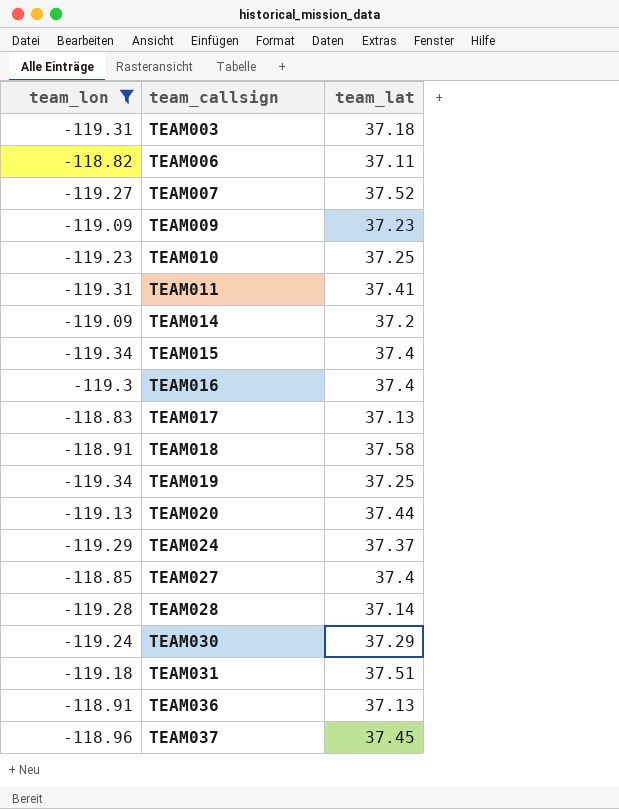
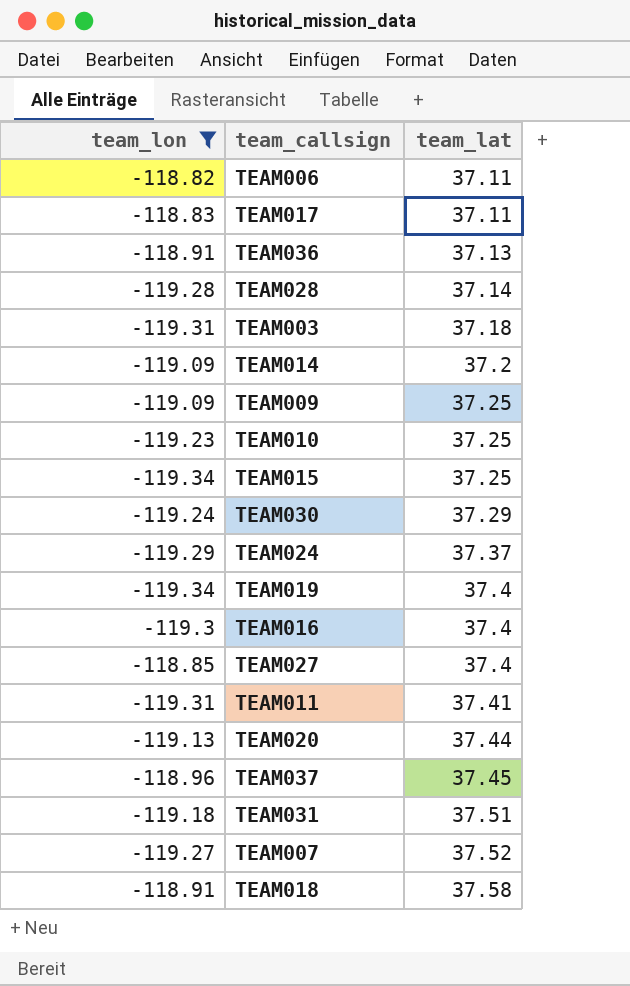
row order: team_callsign ascending -> team_lat ascending
TEAM017 | team_lat: 37.13 -> 37.11
TEAM009 | team_lat: 37.23 -> 37.25
TEAM015 | team_lat: 37.4 -> 37.25
TEAM019 | team_lat: 37.25 -> 37.4

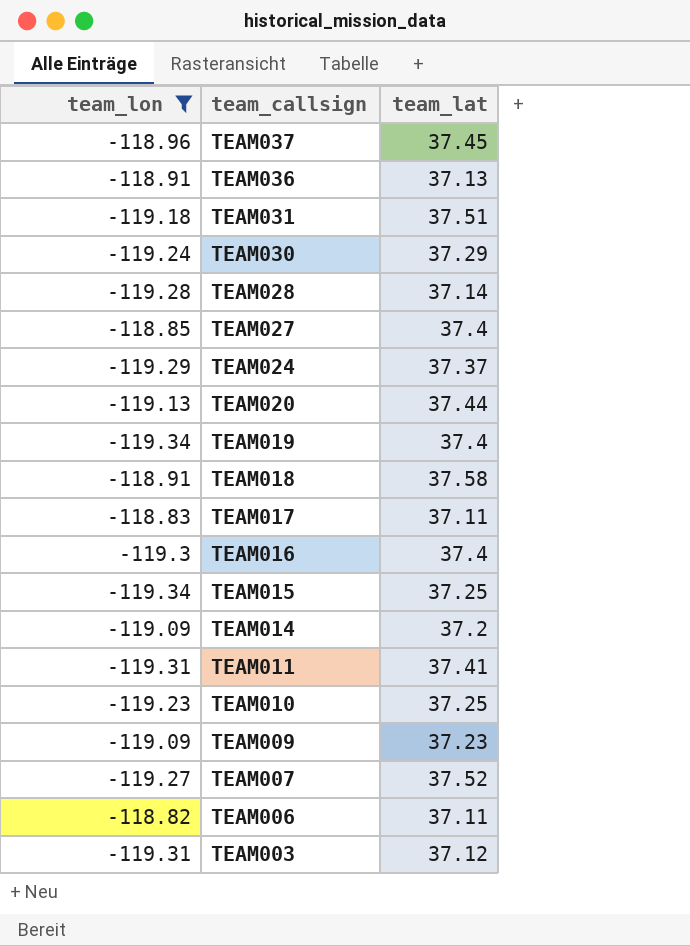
row order: team_lat ascending -> team_callsign descending
TEAM009 | team_lat: 37.25 -> 37.23
TEAM003 | team_lat: 37.18 -> 37.12

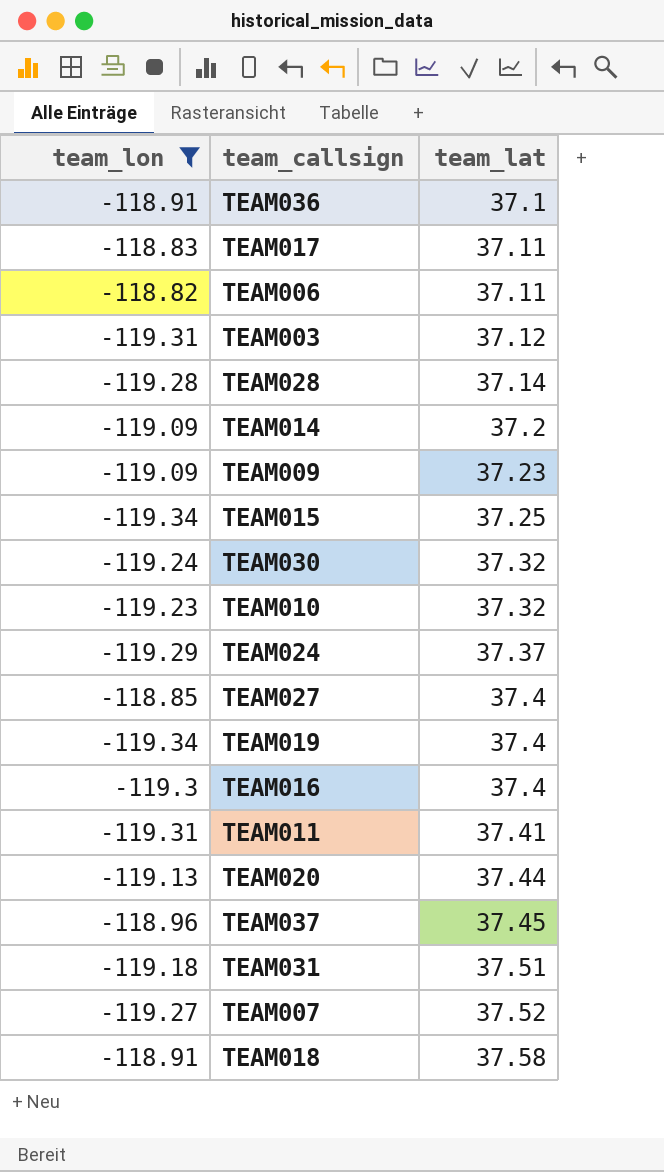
row order: team_callsign descending -> team_lat ascending
TEAM036 | team_lat: 37.13 -> 37.1
TEAM030 | team_lat: 37.29 -> 37.32
TEAM010 | team_lat: 37.25 -> 37.32

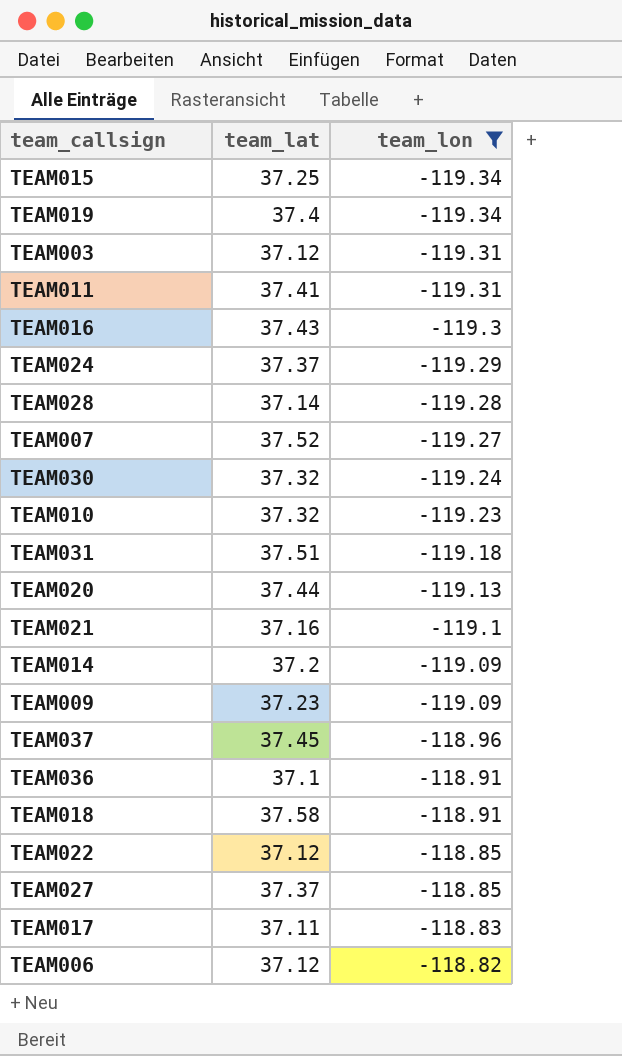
row order: team_lat ascending -> team_lon ascending
column team_lon | position: 1 -> 3
TEAM016 | team_lat: 37.4 -> 37.43
row TEAM021: none -> 37.16 | -119.1
row TEAM022: none -> 37.12 | -118.85
TEAM027 | team_lat: 37.4 -> 37.37
TEAM006 | team_lat: 37.11 -> 37.12

